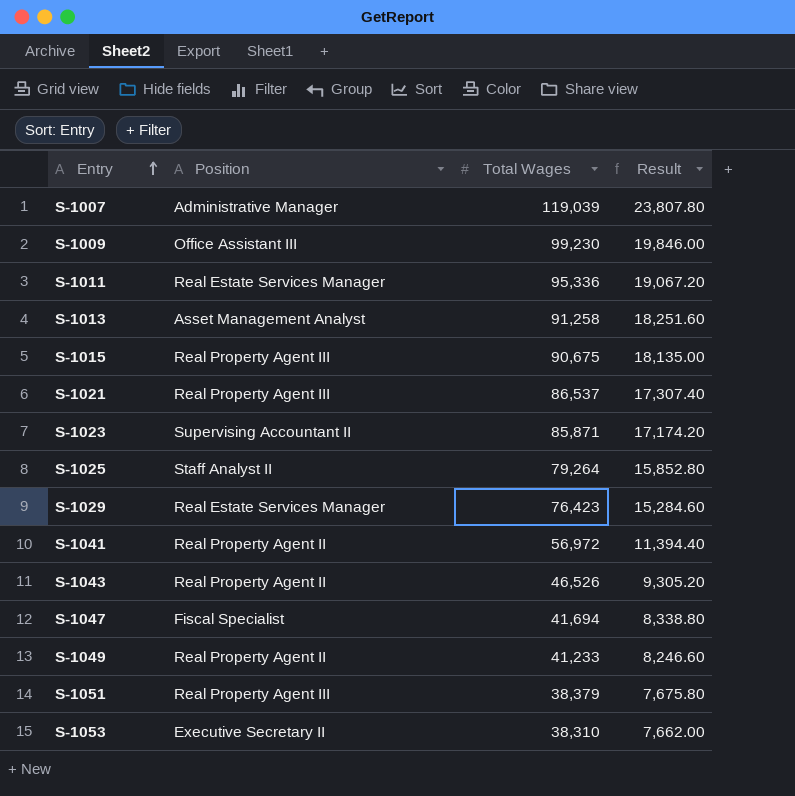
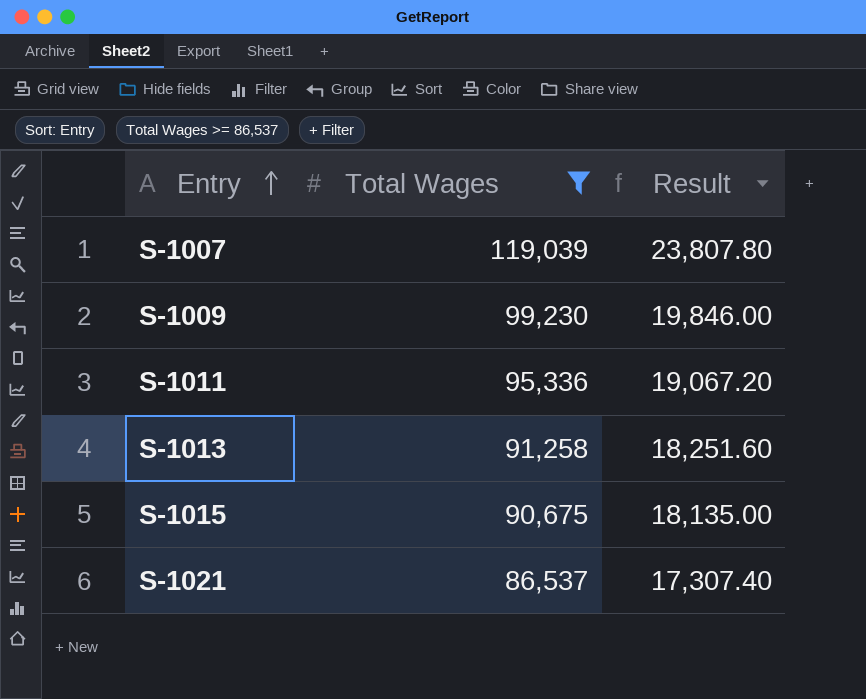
filter: none -> Total Wages >= 86,537
column Position | position: 2 -> none

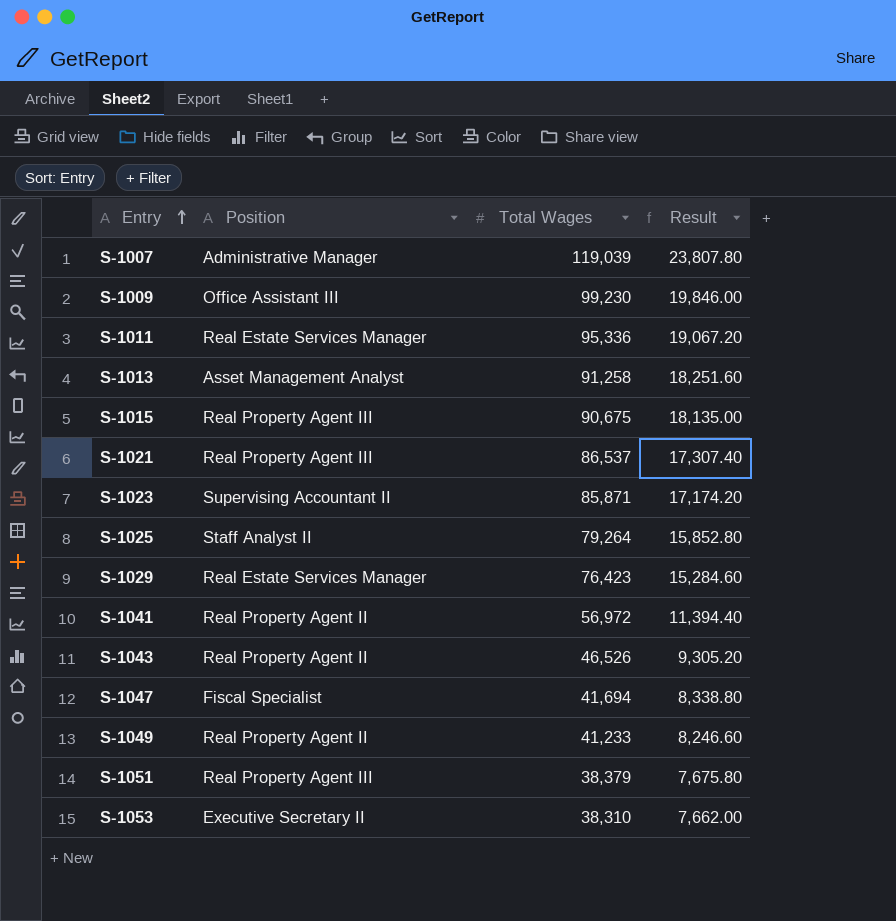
filter: Total Wages >= 86,537 -> none
column Position | position: none -> 2

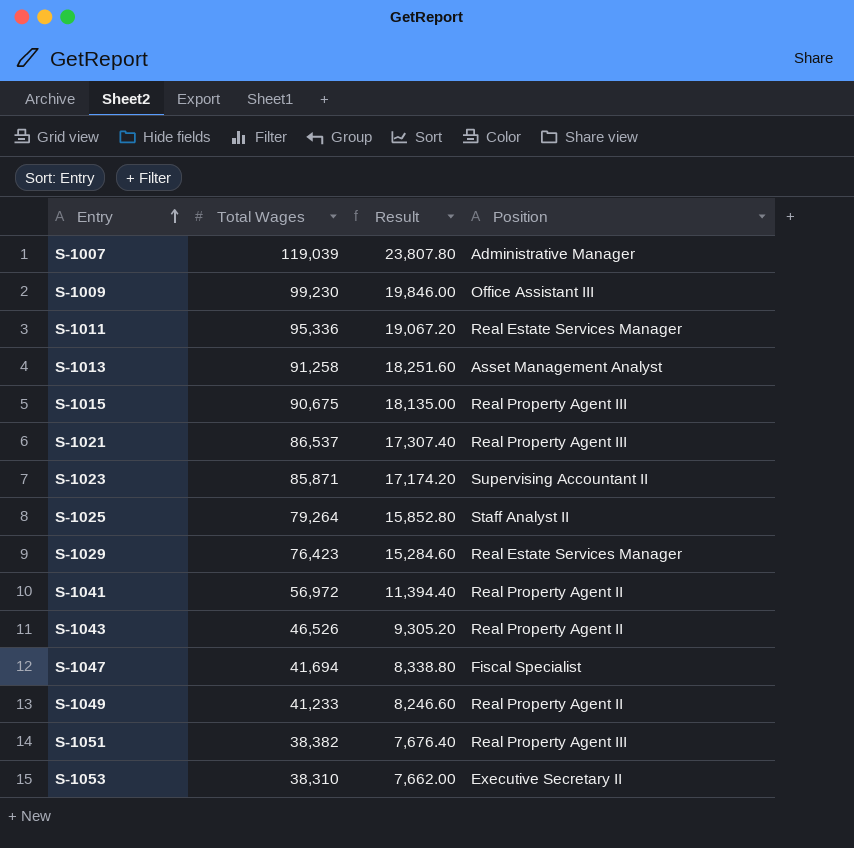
column Position | position: 2 -> 4
S-1051 | Total Wages: 38,379 -> 38,382
S-1051 | Result: 7,675.80 -> 7,676.40

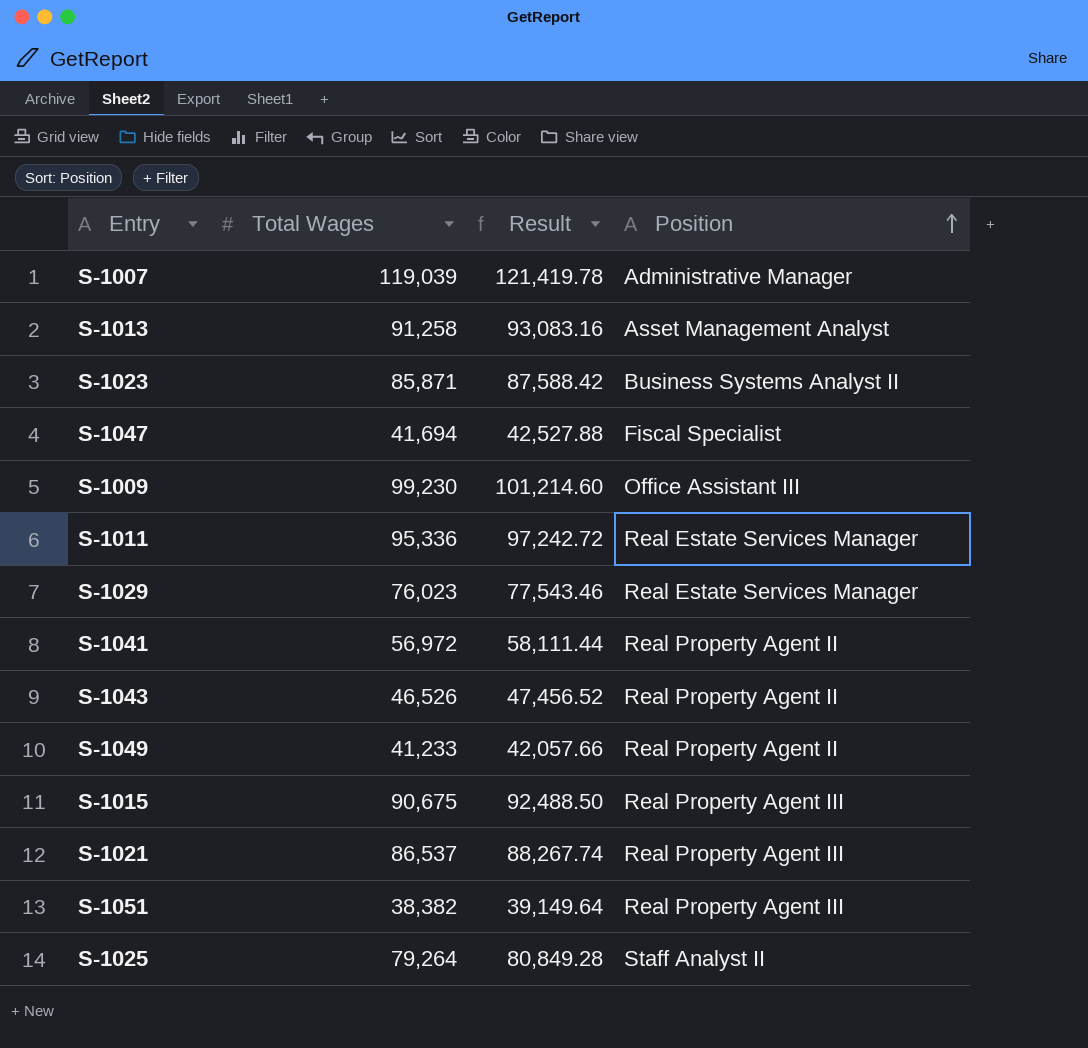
row order: Entry ascending -> Position ascending
column Result | formula: [Total Wages] * 0.2 -> [Total Wages] * 1.02
row S-1053: 38,310 | 7,662.00 | Executive Secretary II -> none
S-1023 | Position: Supervising Accountant II -> Business Systems Analyst II
S-1029 | Total Wages: 76,423 -> 76,023

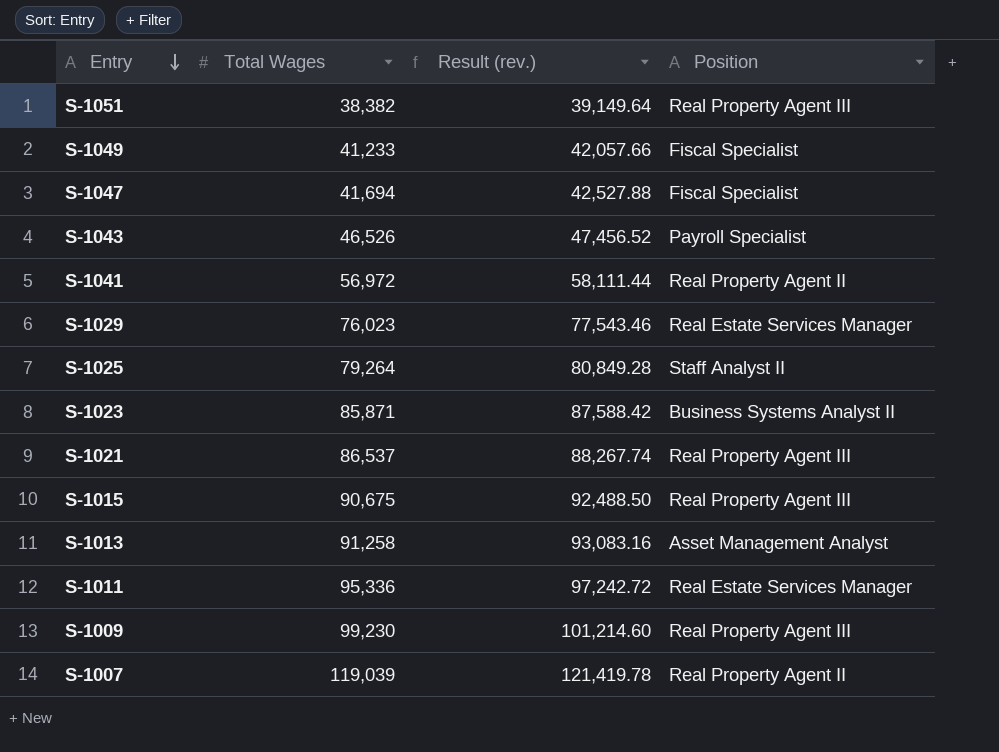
row order: Position ascending -> Entry descending
column name: Result -> Result (rev.)
S-1049 | Position: Real Property Agent II -> Fiscal Specialist
S-1043 | Position: Real Property Agent II -> Payroll Specialist
S-1009 | Position: Office Assistant III -> Real Property Agent III
S-1007 | Position: Administrative Manager -> Real Property Agent II

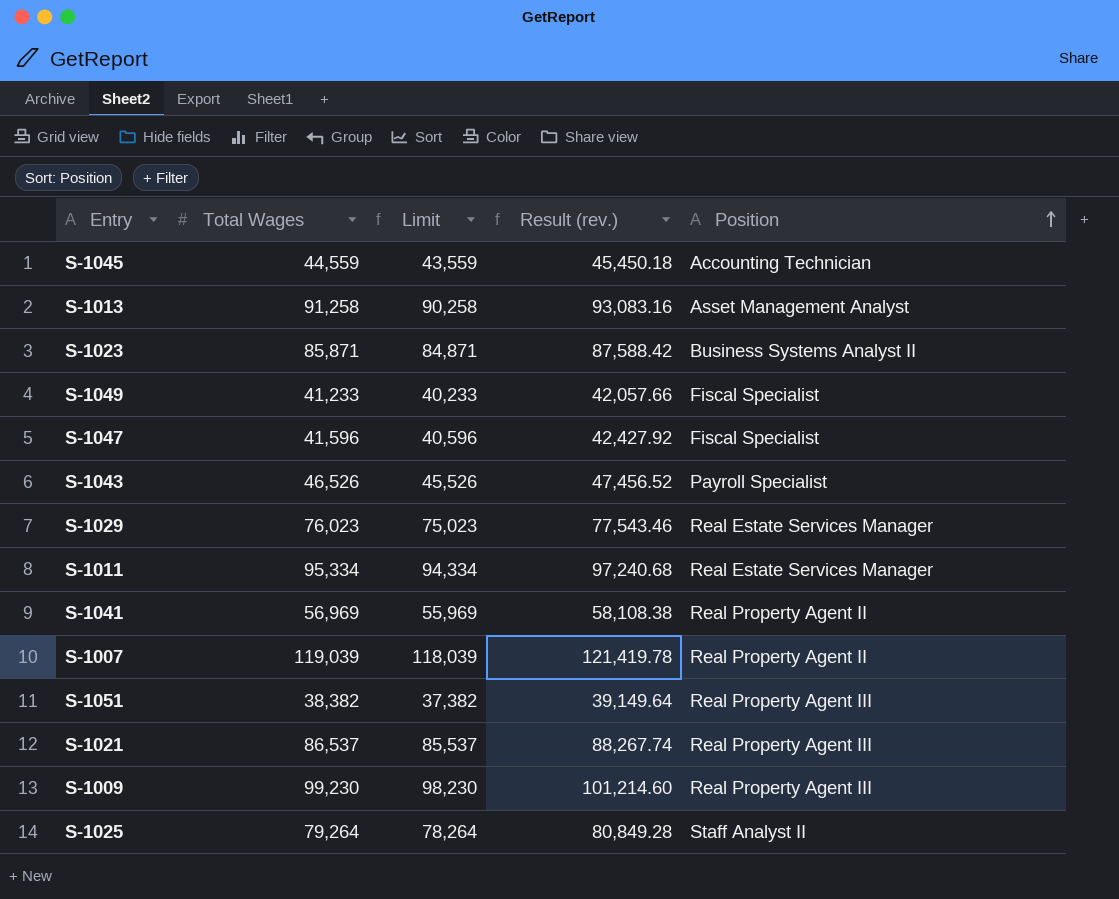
row order: Entry descending -> Position ascending
column Limit | formula: none -> [Total Wages] - 1000
row S-1015: 90,675 | 92,488.50 | Real Property Agent III -> none
row S-1045: none -> 44,559 | 43,559 | 45,450.18 | Accounting Technician
S-1047 | Total Wages: 41,694 -> 41,596
S-1047 | Result (rev.): 42,527.88 -> 42,427.92
S-1011 | Total Wages: 95,336 -> 95,334
S-1011 | Result (rev.): 97,242.72 -> 97,240.68
S-1041 | Total Wages: 56,972 -> 56,969
S-1041 | Result (rev.): 58,111.44 -> 58,108.38

